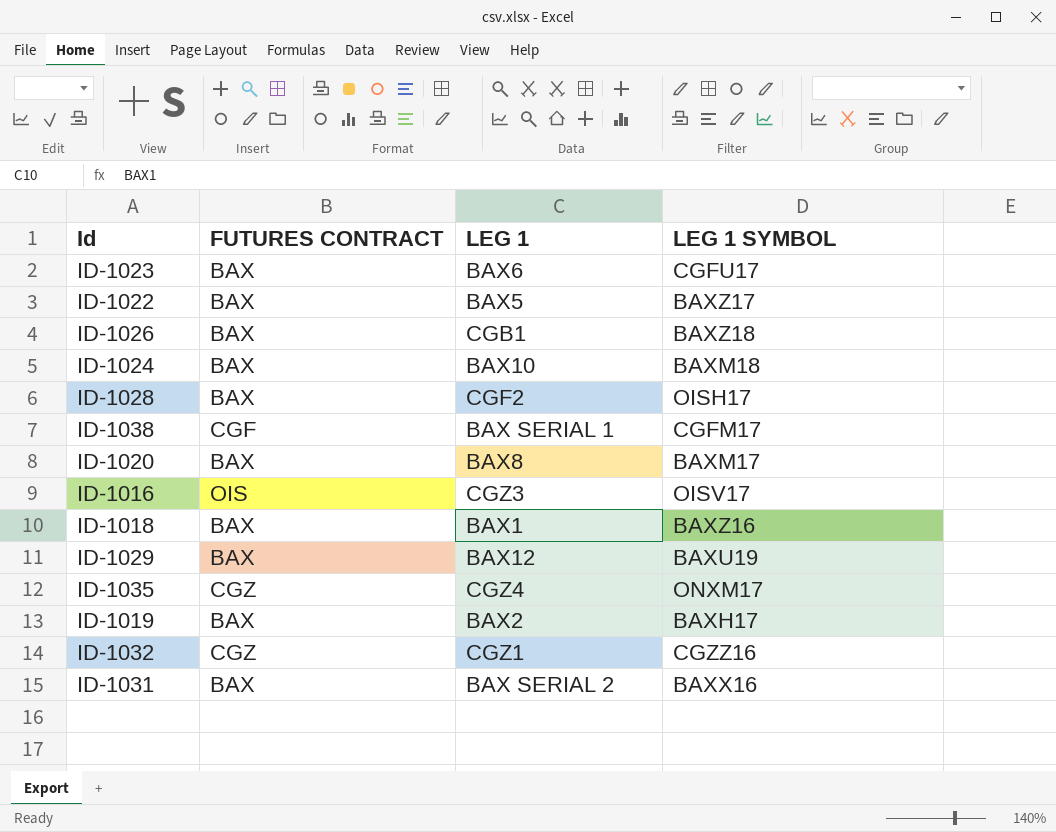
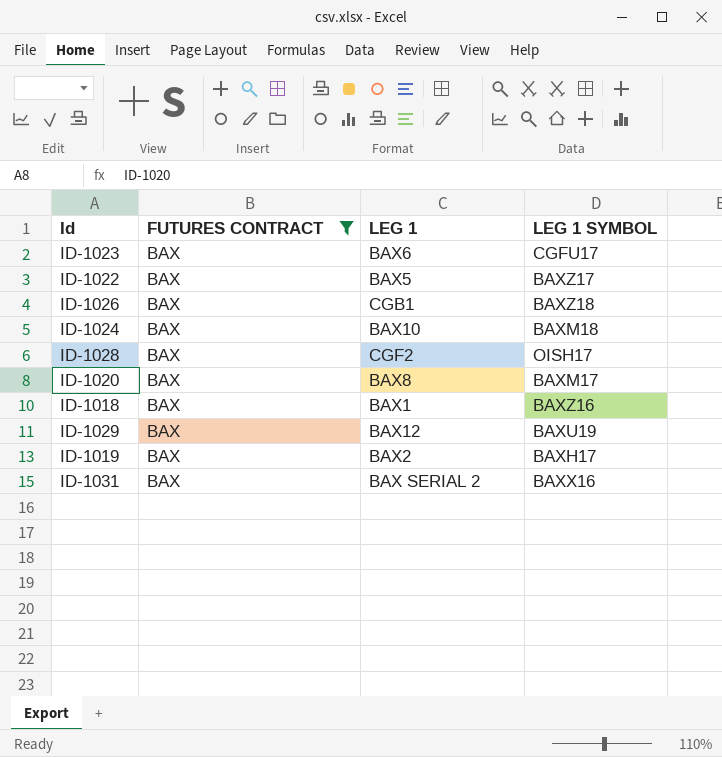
filter: none -> FUTURES CONTRACT = BAX

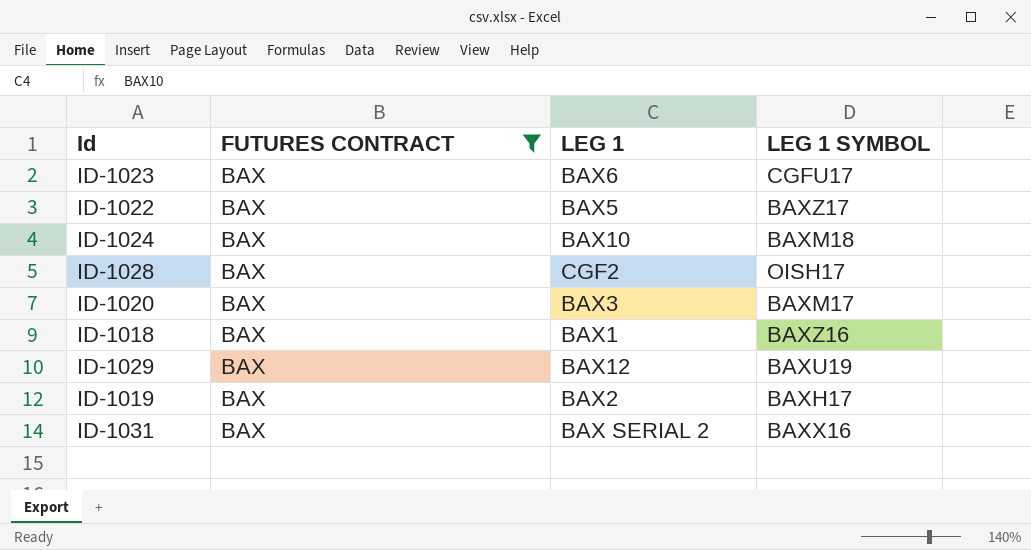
row ID-1026: BAX | CGB1 | BAXZ18 -> none
ID-1020 | LEG 1: BAX8 -> BAX3

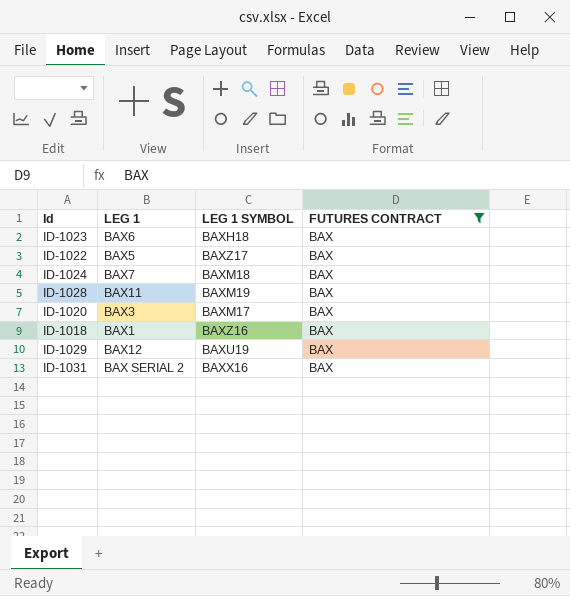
column FUTURES CONTRACT | position: 2 -> 4
row ID-1019: BAX | BAX2 | BAXH17 -> none
ID-1023 | LEG 1 SYMBOL: CGFU17 -> BAXH18
ID-1024 | LEG 1: BAX10 -> BAX7
ID-1028 | LEG 1: CGF2 -> BAX11
ID-1028 | LEG 1 SYMBOL: OISH17 -> BAXM19

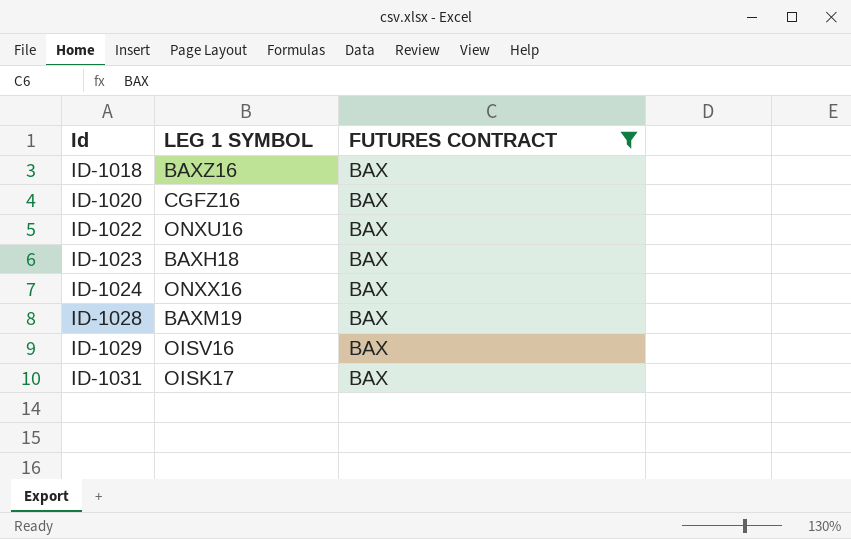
row order: none -> Id ascending
column LEG 1 | position: 2 -> none
ID-1020 | LEG 1 SYMBOL: BAXM17 -> CGFZ16
ID-1022 | LEG 1 SYMBOL: BAXZ17 -> ONXU16
ID-1024 | LEG 1 SYMBOL: BAXM18 -> ONXX16
ID-1029 | LEG 1 SYMBOL: BAXU19 -> OISV16
ID-1031 | LEG 1 SYMBOL: BAXX16 -> OISK17

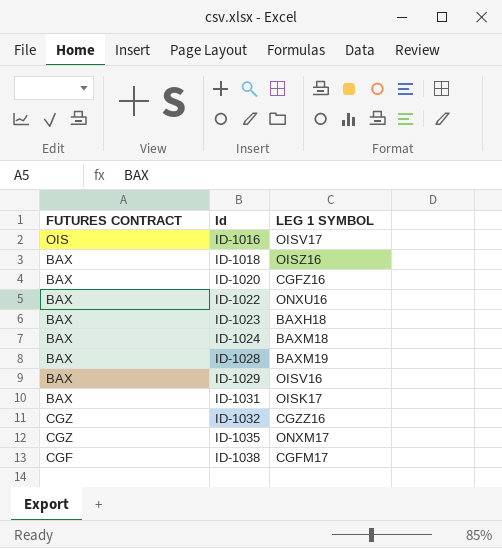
filter: FUTURES CONTRACT = BAX -> none
column FUTURES CONTRACT | position: 3 -> 1
ID-1018 | LEG 1 SYMBOL: BAXZ16 -> OISZ16
ID-1024 | LEG 1 SYMBOL: ONXX16 -> BAXM18

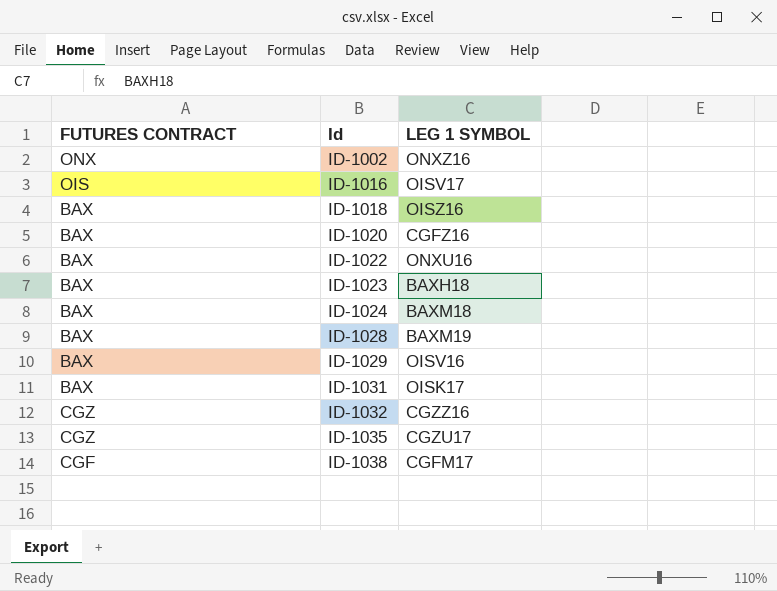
row ID-1002: none -> ONX | ONXZ16
ID-1035 | LEG 1 SYMBOL: ONXM17 -> CGZU17

